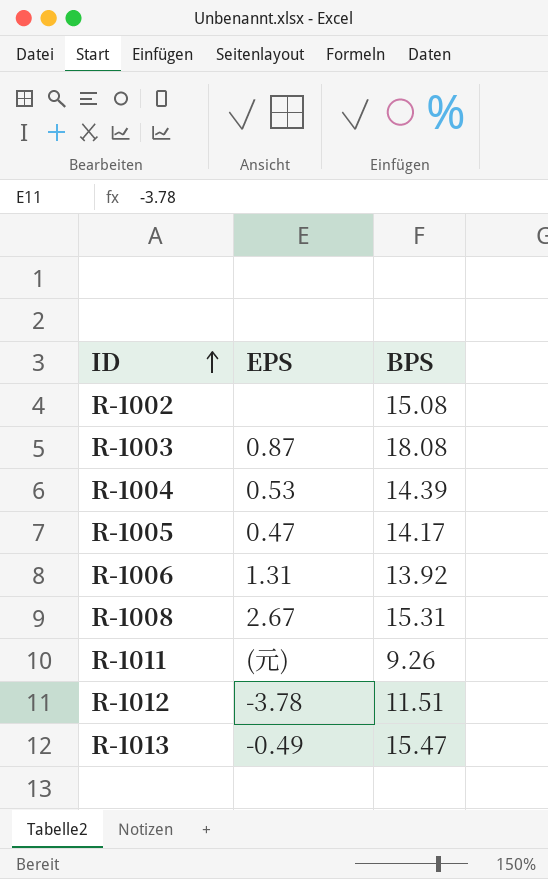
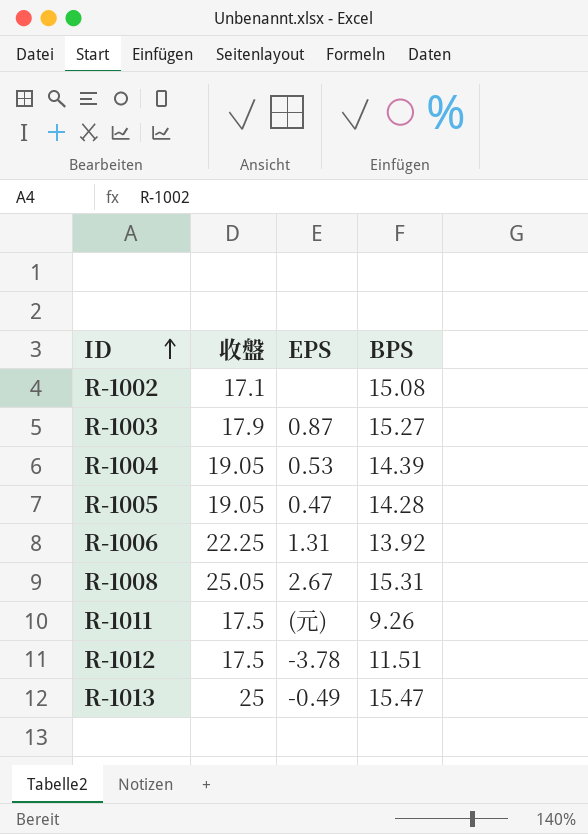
column 收盤 | position: none -> 2
R-1003 | BPS: 18.08 -> 15.27
R-1005 | BPS: 14.17 -> 14.28

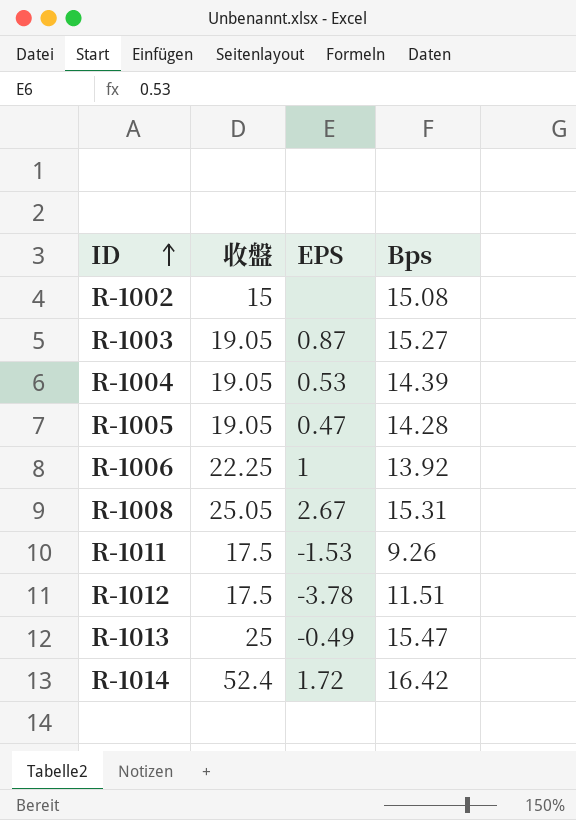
column name: BPS -> Bps
R-1002 | 收盤: 17.1 -> 15
R-1003 | 收盤: 17.9 -> 19.05
R-1006 | EPS: 1.31 -> 1
R-1011 | EPS: (元) -> -1.53
row R-1014: none -> 52.4 | 1.72 | 16.42

